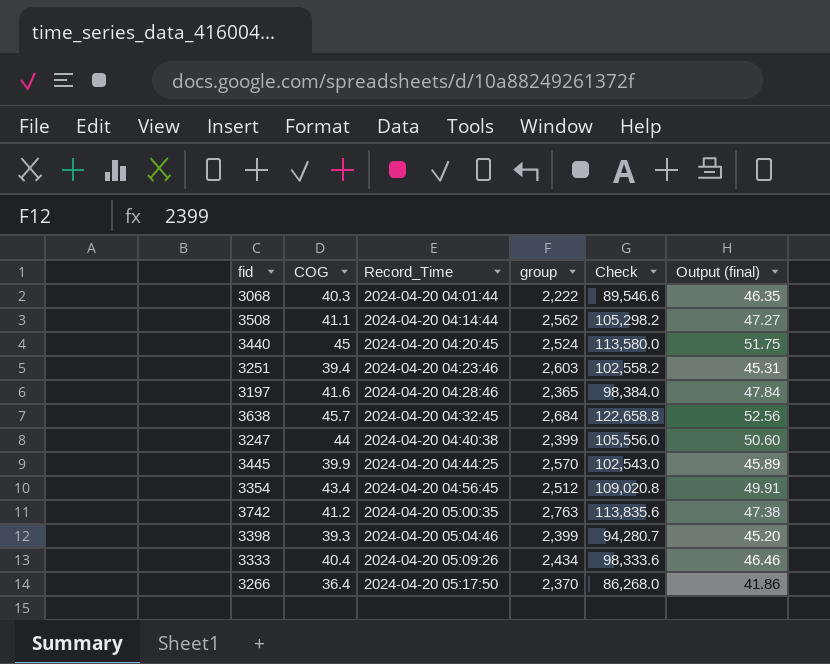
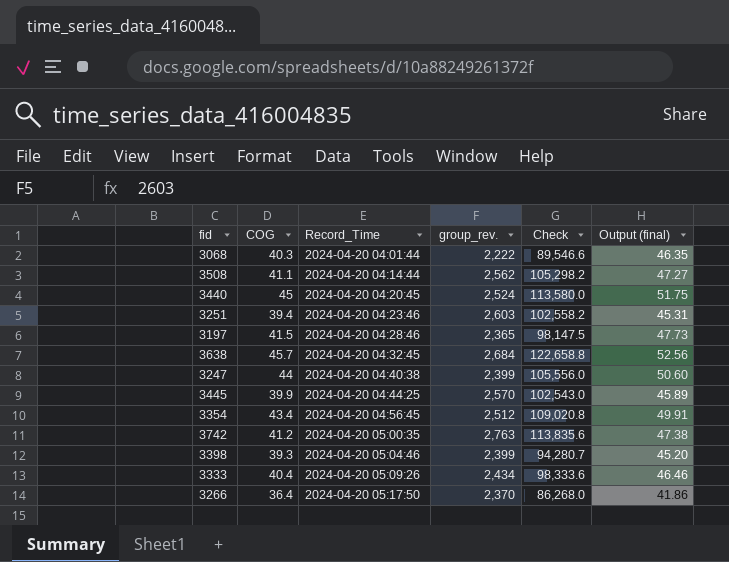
column name: group -> group_rev.
3197 | COG: 41.6 -> 41.5
3197 | Check: 98,384.0 -> 98,147.5
3197 | Output (final): 47.84 -> 47.73

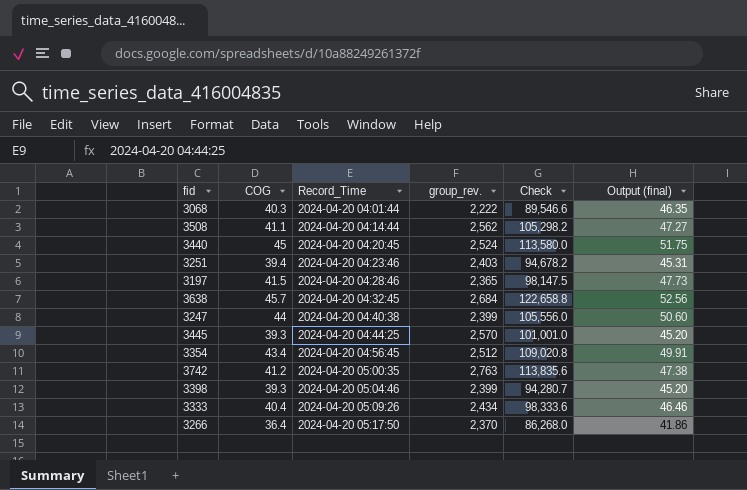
3251 | group_rev.: 2,603 -> 2,403
3251 | Check: 102,558.2 -> 94,678.2
3445 | COG: 39.9 -> 39.3
3445 | Check: 102,543.0 -> 101,001.0
3445 | Output (final): 45.89 -> 45.20

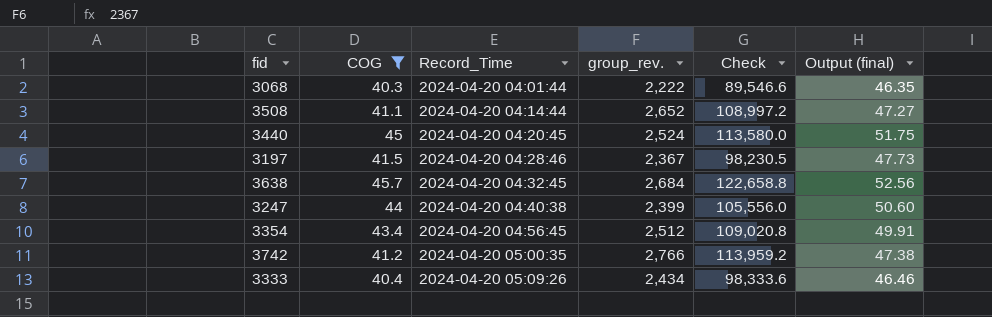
filter: none -> COG >= 40.3
3508 | group_rev.: 2,562 -> 2,652
3508 | Check: 105,298.2 -> 108,997.2
3197 | group_rev.: 2,365 -> 2,367
3197 | Check: 98,147.5 -> 98,230.5
3742 | group_rev.: 2,763 -> 2,766
3742 | Check: 113,835.6 -> 113,959.2

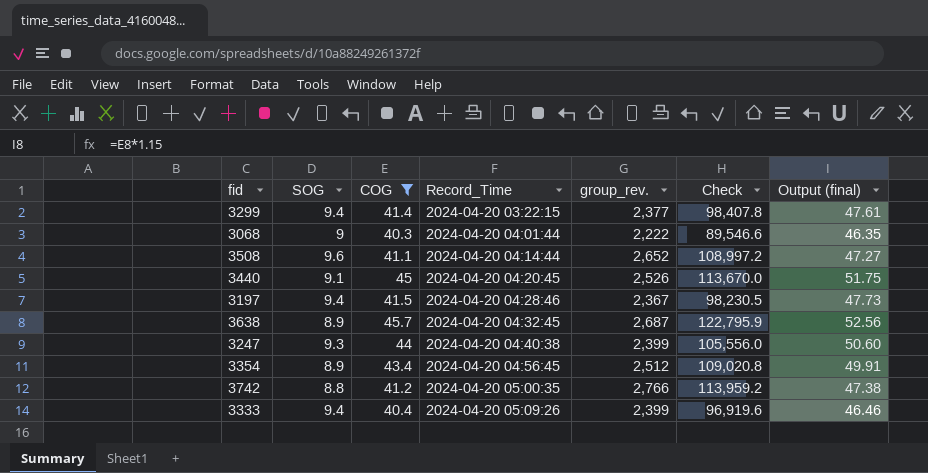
column SOG | position: none -> 2
row 3299: none -> 9.4 | 41.4 | 2024-04-20 03:22:15 | 2,377 | 98,407.8 | 47.61
3440 | group_rev.: 2,524 -> 2,526
3440 | Check: 113,580.0 -> 113,670.0
3638 | group_rev.: 2,684 -> 2,687
3638 | Check: 122,658.8 -> 122,795.9
3333 | group_rev.: 2,434 -> 2,399
3333 | Check: 98,333.6 -> 96,919.6

